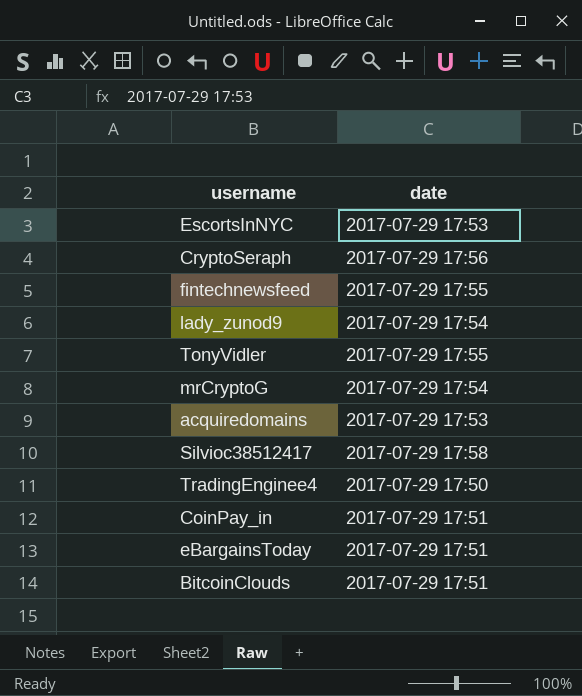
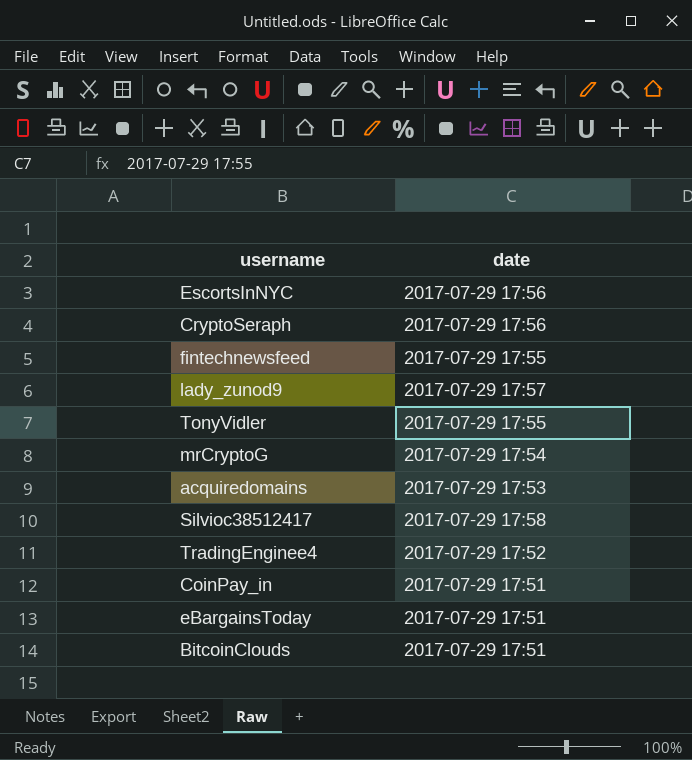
EscortsInNYC | date: 2017-07-29 17:53 -> 2017-07-29 17:56
lady_zunod9 | date: 2017-07-29 17:54 -> 2017-07-29 17:57
TradingEnginee4 | date: 2017-07-29 17:50 -> 2017-07-29 17:52

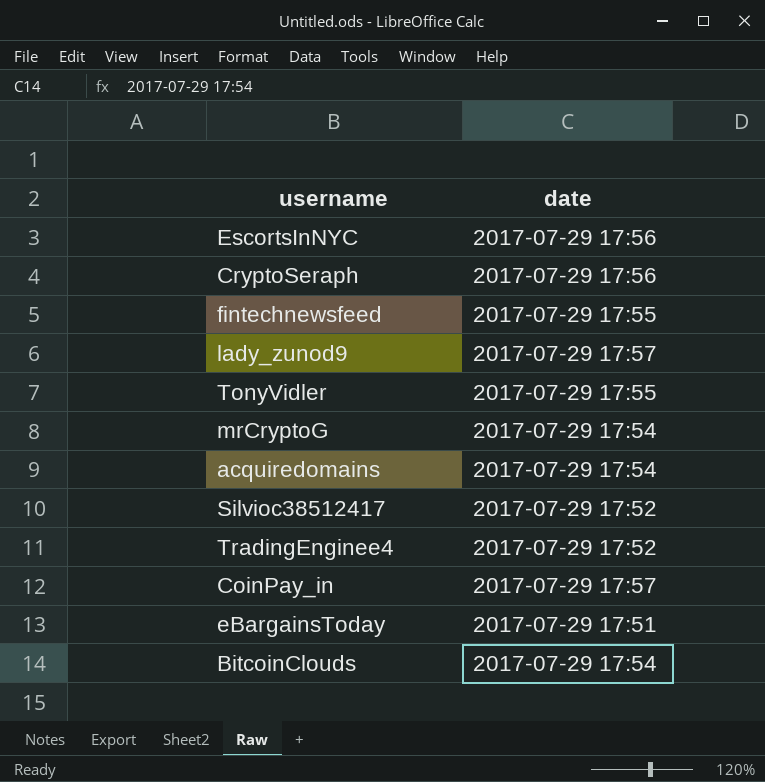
acquiredomains | date: 2017-07-29 17:53 -> 2017-07-29 17:54
Silvioc38512417 | date: 2017-07-29 17:58 -> 2017-07-29 17:52
CoinPay_in | date: 2017-07-29 17:51 -> 2017-07-29 17:57
BitcoinClouds | date: 2017-07-29 17:51 -> 2017-07-29 17:54

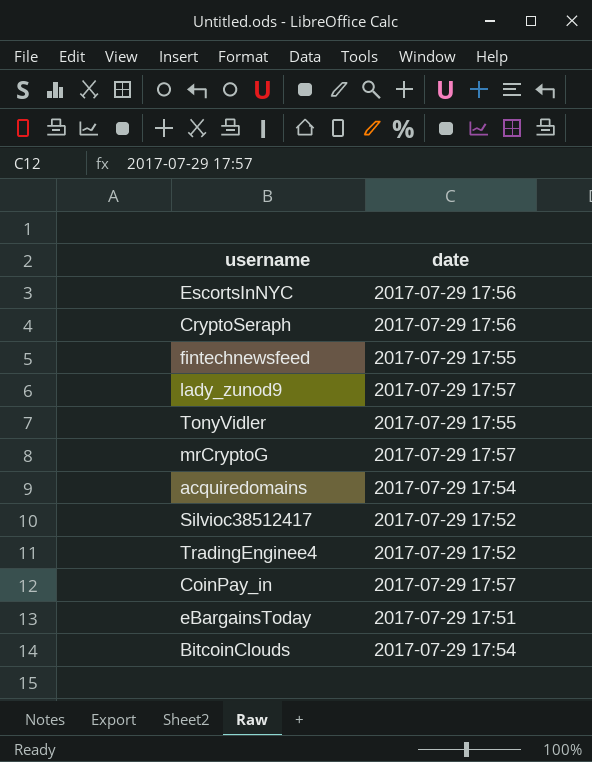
mrCryptoG | date: 2017-07-29 17:54 -> 2017-07-29 17:57

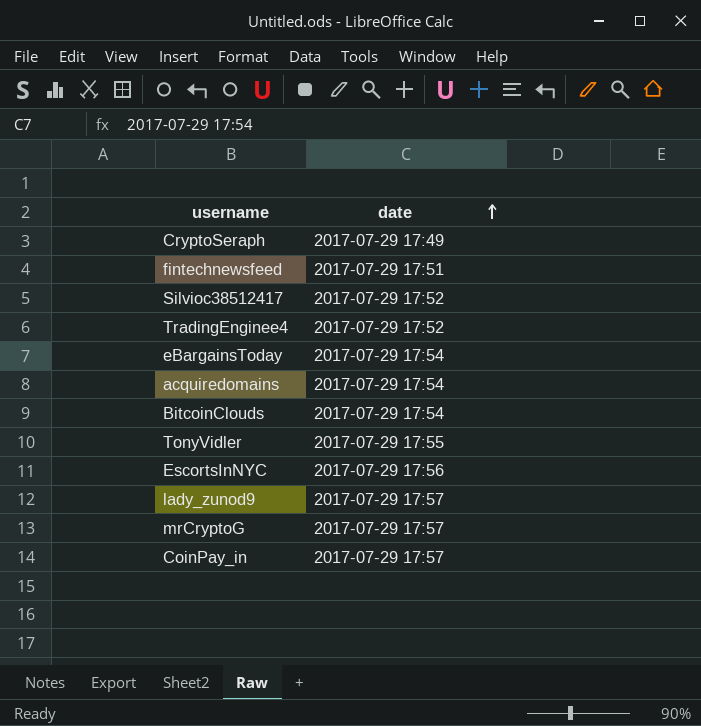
row order: none -> date ascending
CryptoSeraph | date: 2017-07-29 17:56 -> 2017-07-29 17:49
fintechnewsfeed | date: 2017-07-29 17:55 -> 2017-07-29 17:51
eBargainsToday | date: 2017-07-29 17:51 -> 2017-07-29 17:54

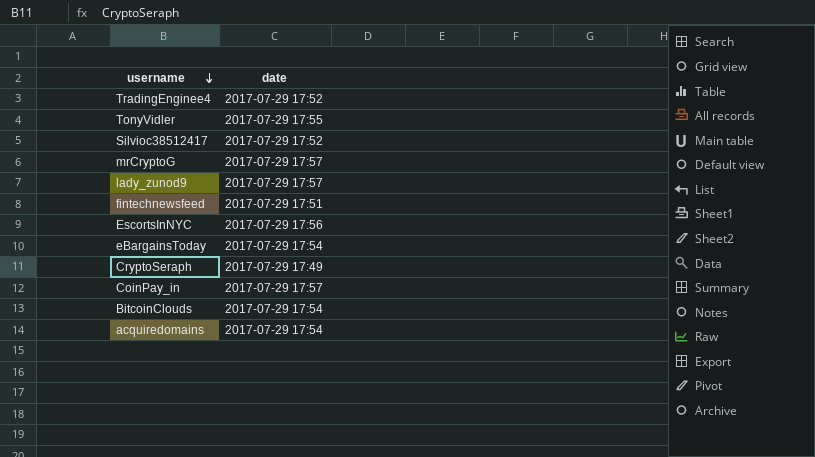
row order: date ascending -> username descending

